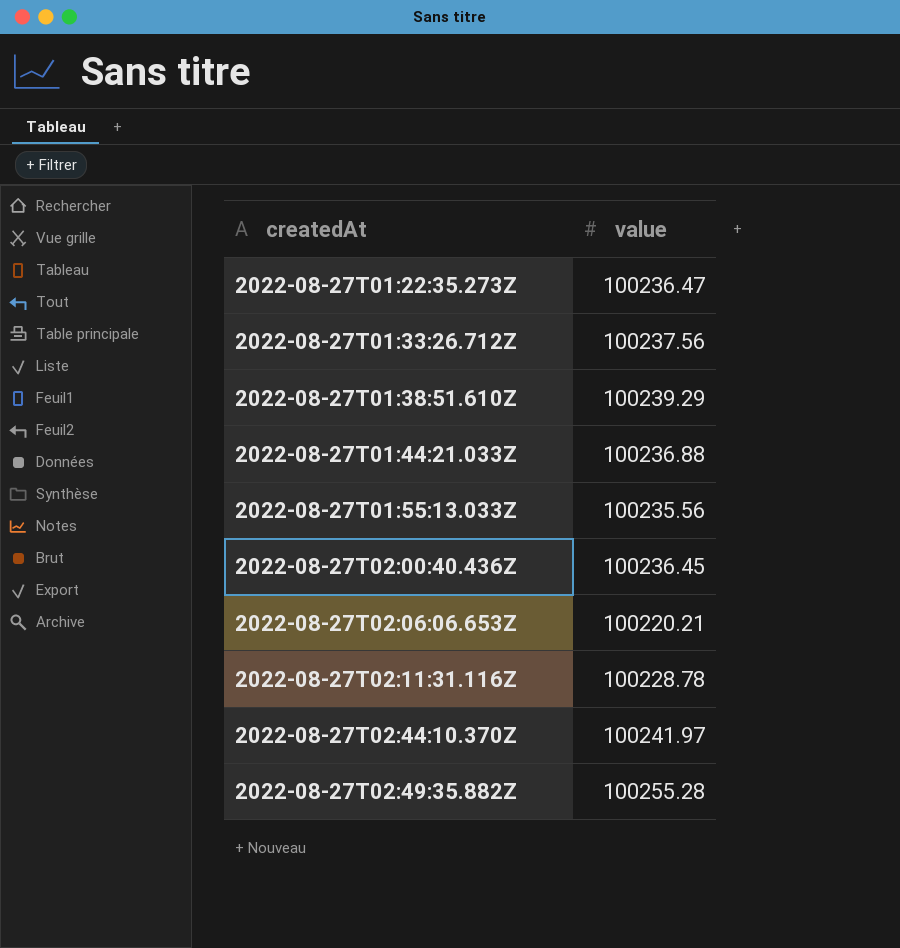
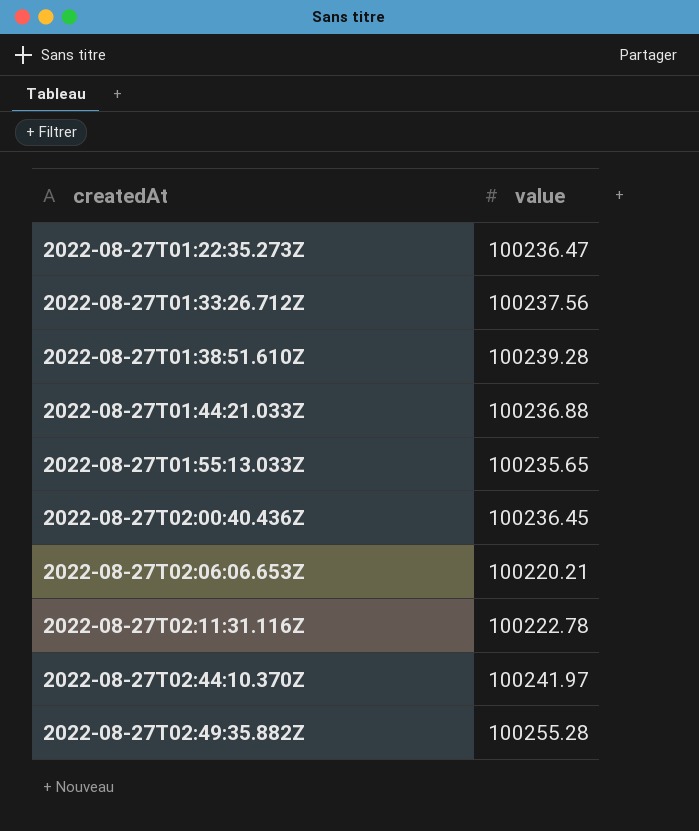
2022-08-27T01:38:51.610Z | value: 100239.29 -> 100239.28
2022-08-27T01:55:13.033Z | value: 100235.56 -> 100235.65
2022-08-27T02:11:31.116Z | value: 100228.78 -> 100222.78

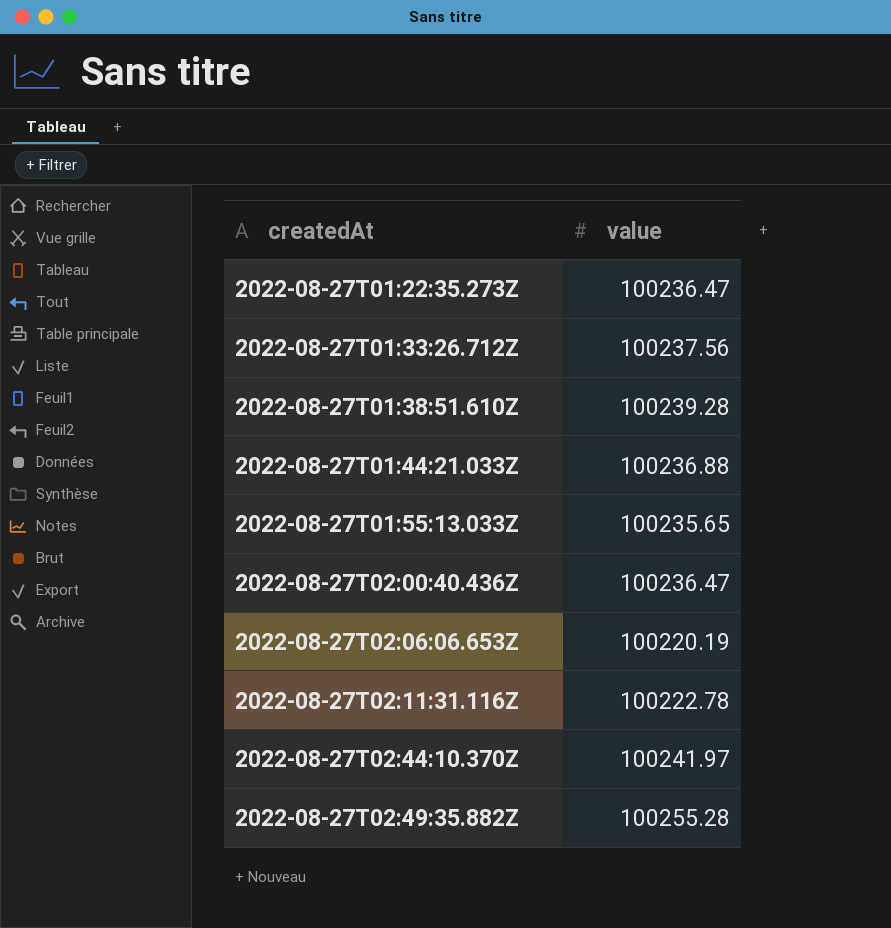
2022-08-27T02:00:40.436Z | value: 100236.45 -> 100236.47
2022-08-27T02:06:06.653Z | value: 100220.21 -> 100220.19

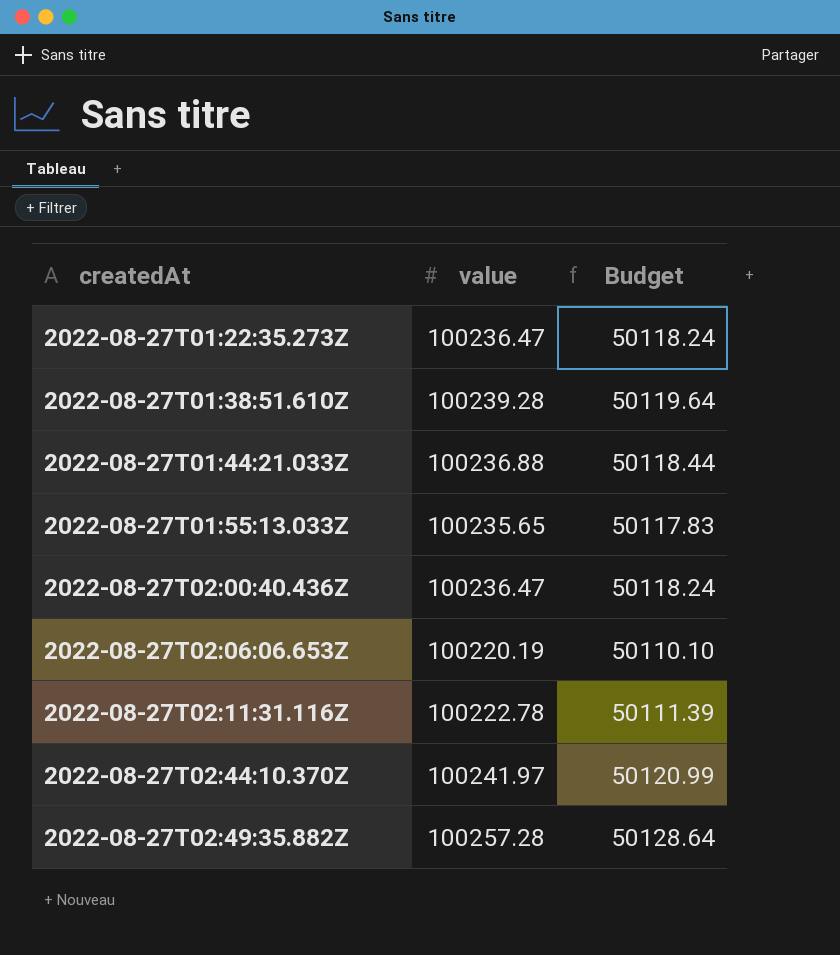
column Budget | formula: none -> [value] * 0.5
row 2022-08-27T01:33:26.712Z: 100237.56 -> none
2022-08-27T02:49:35.882Z | value: 100255.28 -> 100257.28

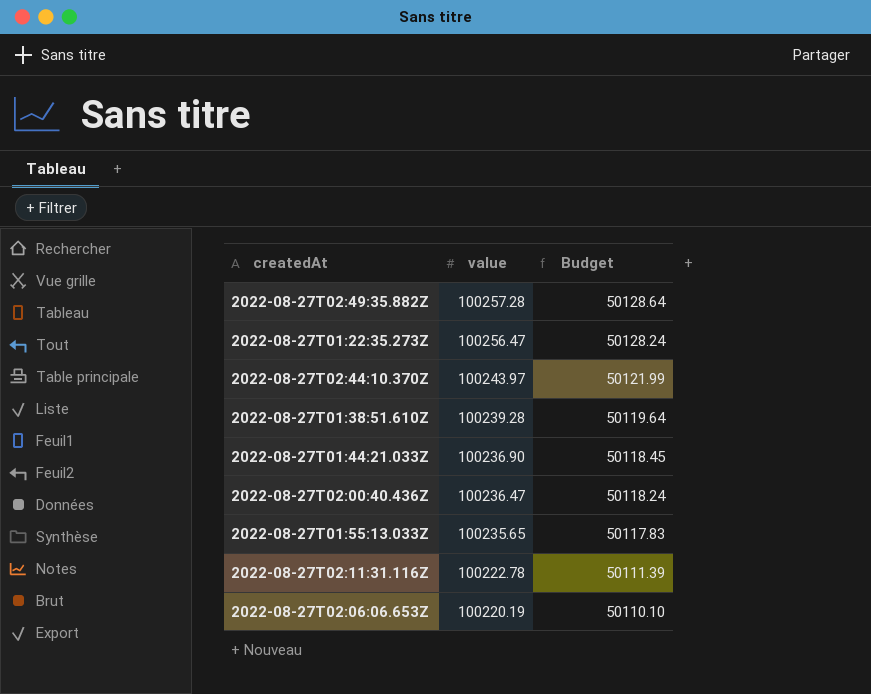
row order: createdAt ascending -> value descending
2022-08-27T01:22:35.273Z | value: 100236.47 -> 100256.47
2022-08-27T01:22:35.273Z | Budget: 50118.24 -> 50128.24
2022-08-27T02:44:10.370Z | value: 100241.97 -> 100243.97
2022-08-27T02:44:10.370Z | Budget: 50120.99 -> 50121.99
2022-08-27T01:44:21.033Z | value: 100236.88 -> 100236.90
2022-08-27T01:44:21.033Z | Budget: 50118.44 -> 50118.45

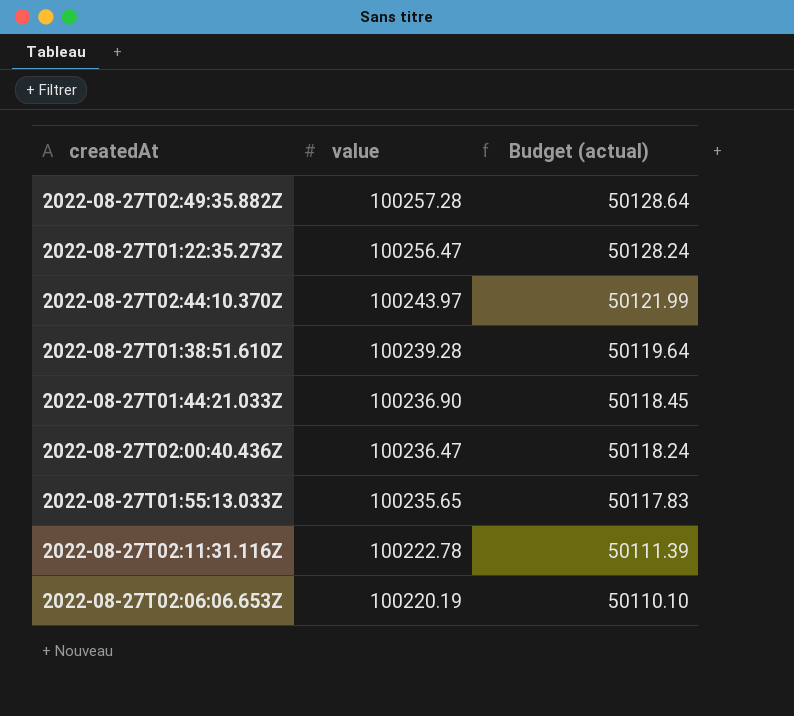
column name: Budget -> Budget (actual)

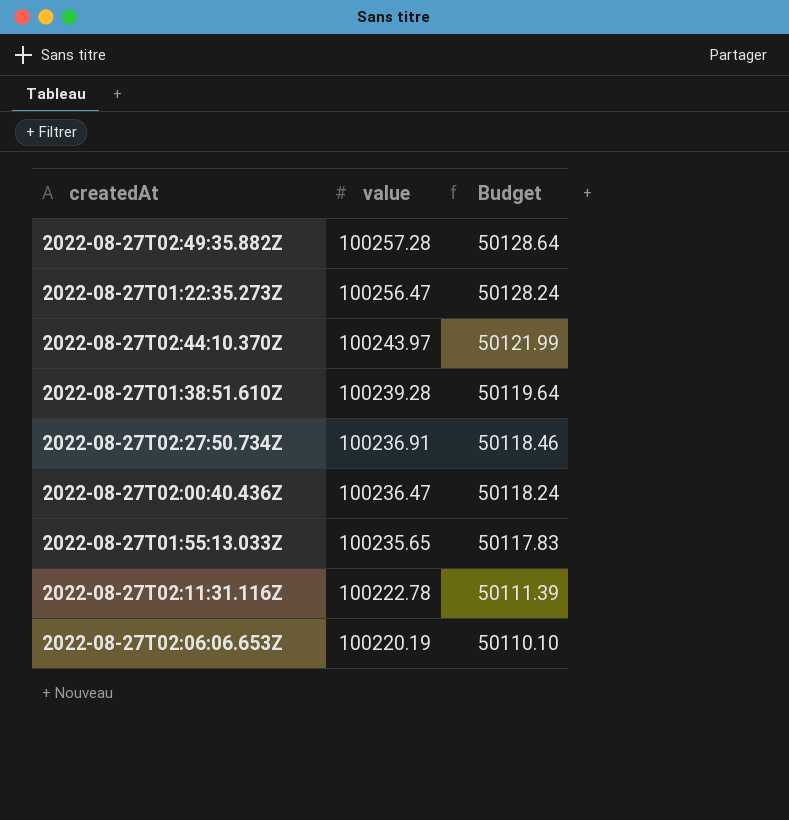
column name: Budget (actual) -> Budget
row 2022-08-27T01:44:21.033Z: 100236.90 | 50118.45 -> none
row 2022-08-27T02:27:50.734Z: none -> 100236.91 | 50118.46

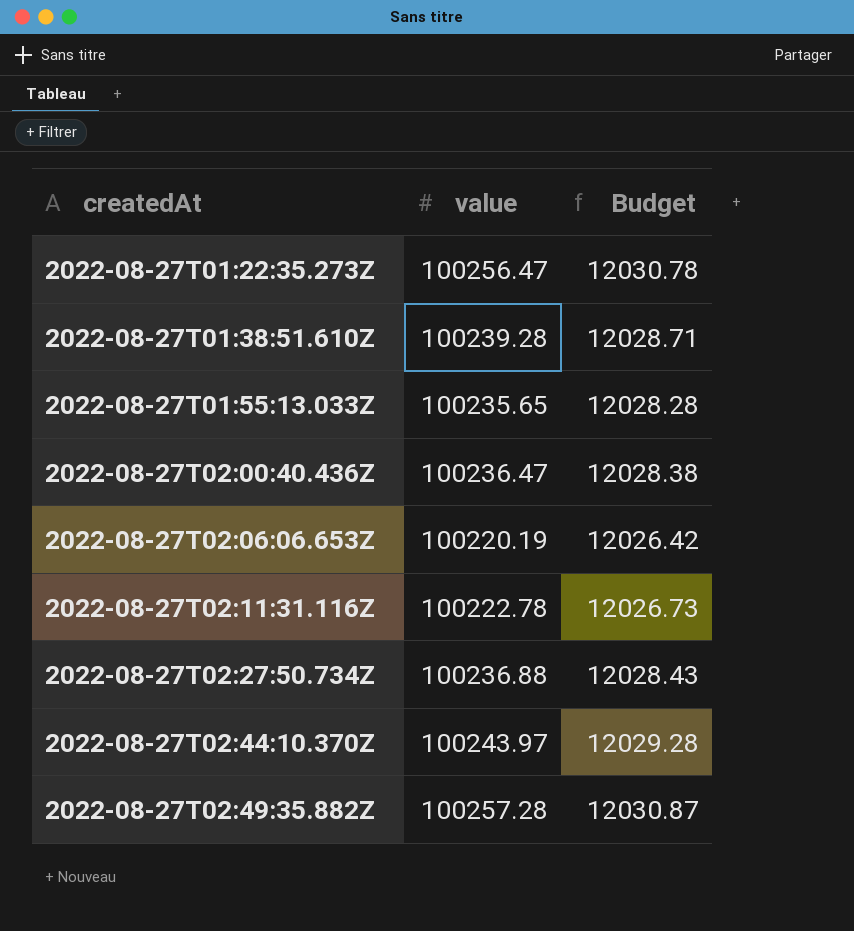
row order: value descending -> createdAt ascending
column Budget | formula: [value] * 0.5 -> [value] * 0.12
2022-08-27T02:27:50.734Z | value: 100236.91 -> 100236.88

